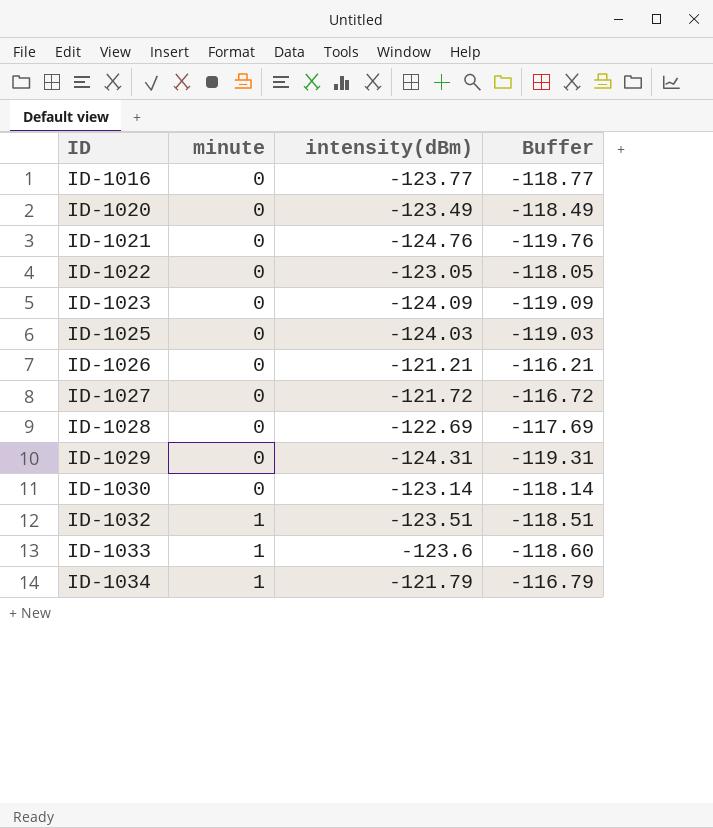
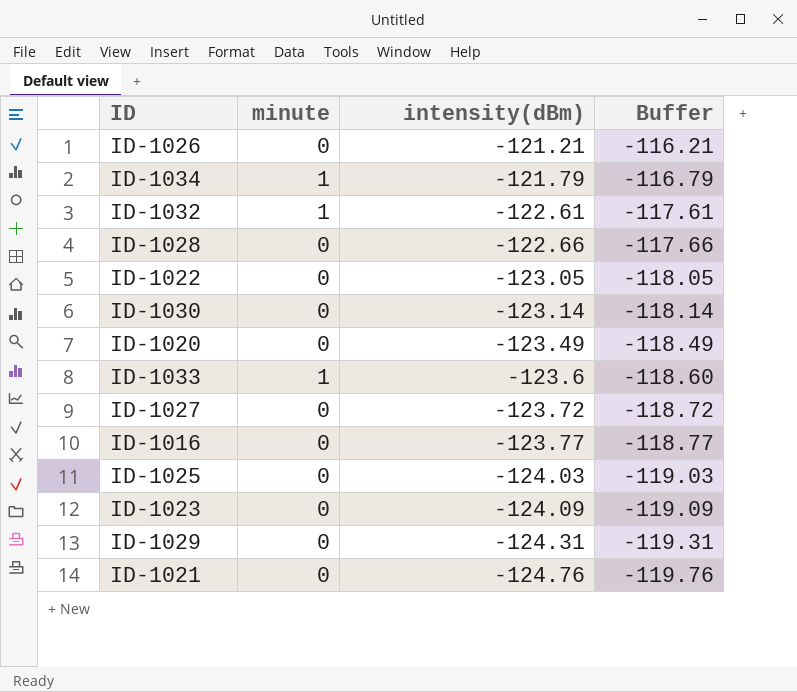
row order: ID ascending -> intensity(dBm) descending
ID-1032 | intensity(dBm): -123.51 -> -122.61
ID-1032 | Buffer: -118.51 -> -117.61
ID-1028 | intensity(dBm): -122.69 -> -122.66
ID-1028 | Buffer: -117.69 -> -117.66
ID-1027 | intensity(dBm): -121.72 -> -123.72
ID-1027 | Buffer: -116.72 -> -118.72

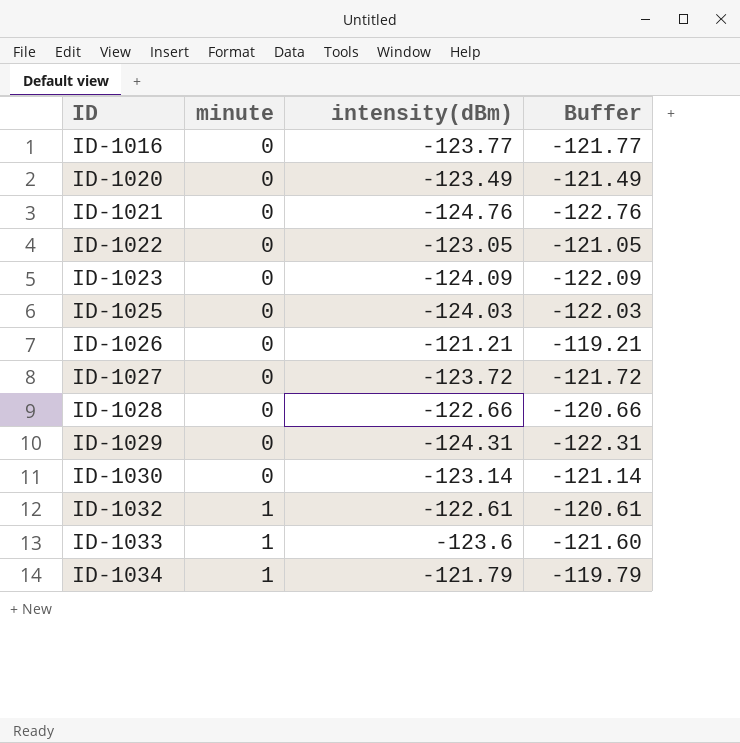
row order: intensity(dBm) descending -> ID ascending
column Buffer | formula: [intensity(dBm)] + 5 -> [intensity(dBm)] + 2

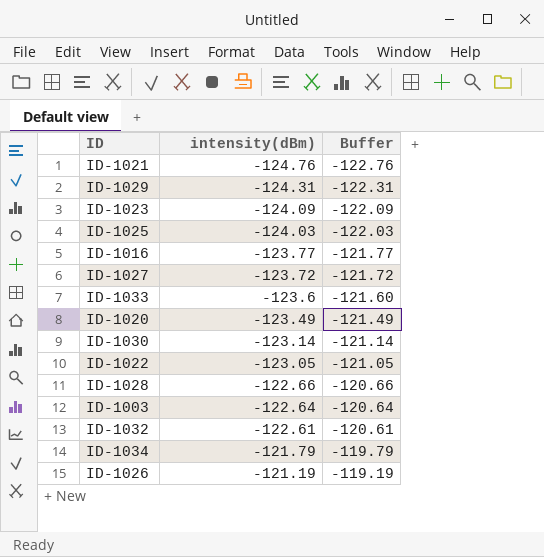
row order: ID ascending -> intensity(dBm) ascending
column minute | position: 2 -> none
row ID-1003: none -> -122.64 | -120.64
ID-1026 | intensity(dBm): -121.21 -> -121.19
ID-1026 | Buffer: -119.21 -> -119.19

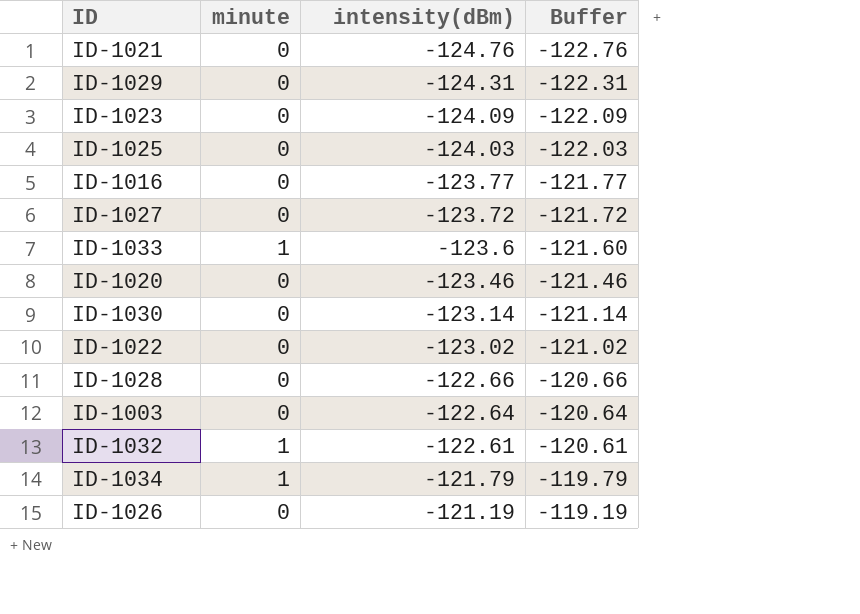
column minute | position: none -> 2
ID-1020 | intensity(dBm): -123.49 -> -123.46
ID-1020 | Buffer: -121.49 -> -121.46
ID-1022 | intensity(dBm): -123.05 -> -123.02
ID-1022 | Buffer: -121.05 -> -121.02

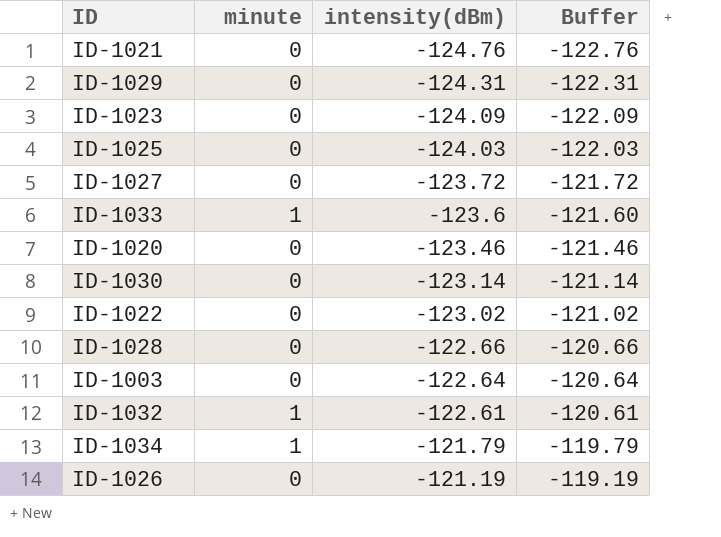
row ID-1016: 0 | -123.77 | -121.77 -> none

